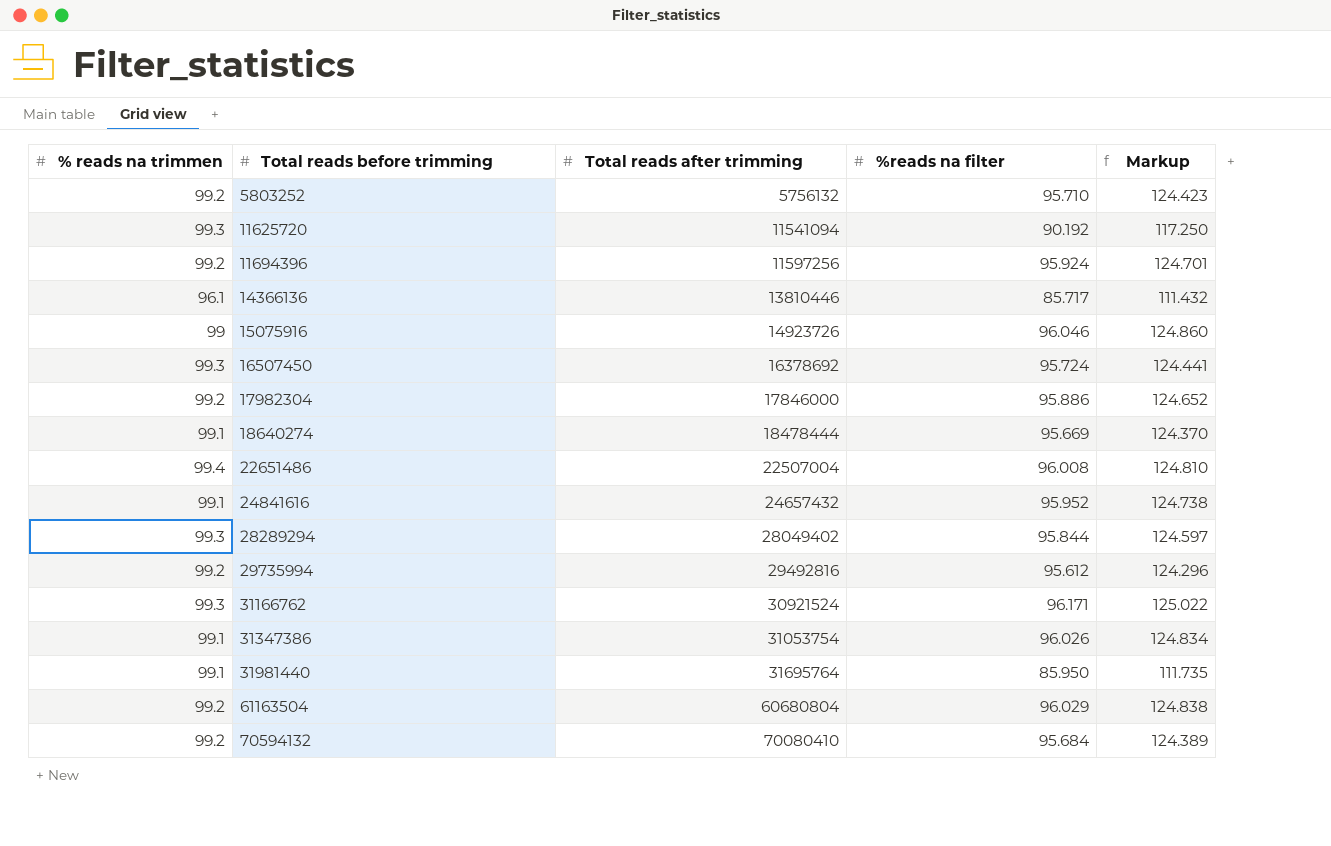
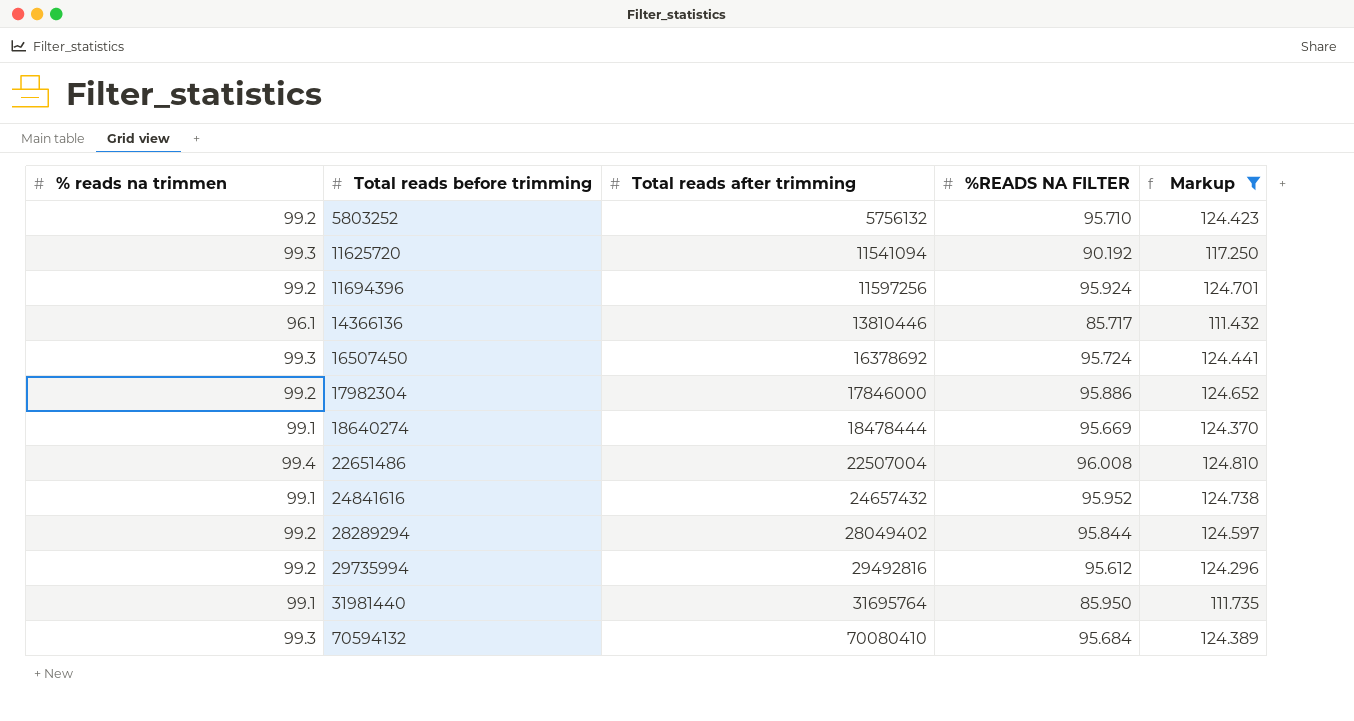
filter: none -> Markup <= 124.810
column name: %reads na filter -> %READS NA FILTER
28289294 | % reads na trimmen: 99.3 -> 99.2
70594132 | % reads na trimmen: 99.2 -> 99.3

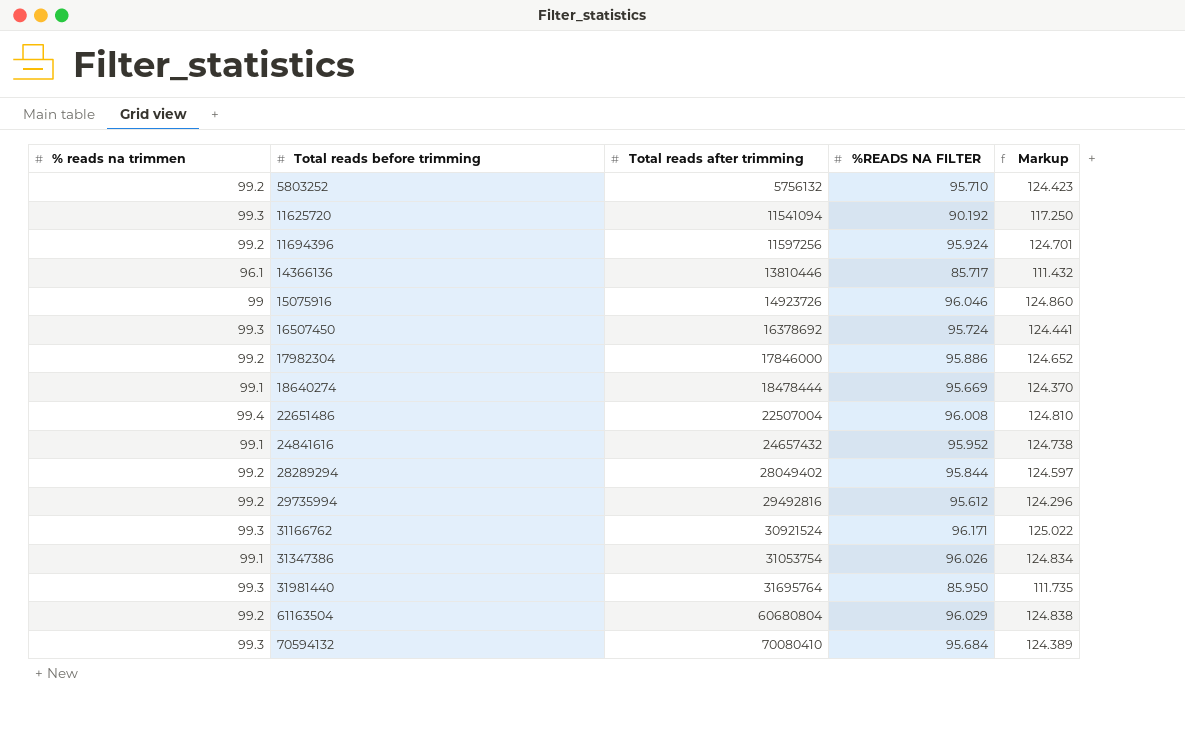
filter: Markup <= 124.810 -> none
31981440 | % reads na trimmen: 99.1 -> 99.3

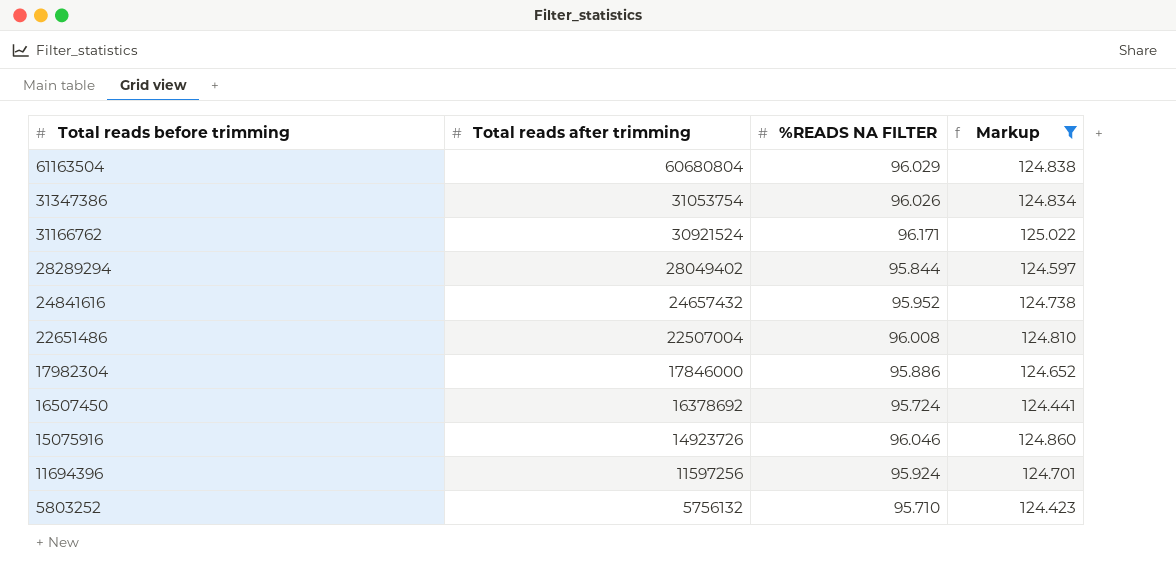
filter: none -> Markup >= 124.423
row order: Total reads before trimming ascending -> Total reads before trimming descending
column % reads na trimmen | position: 1 -> none

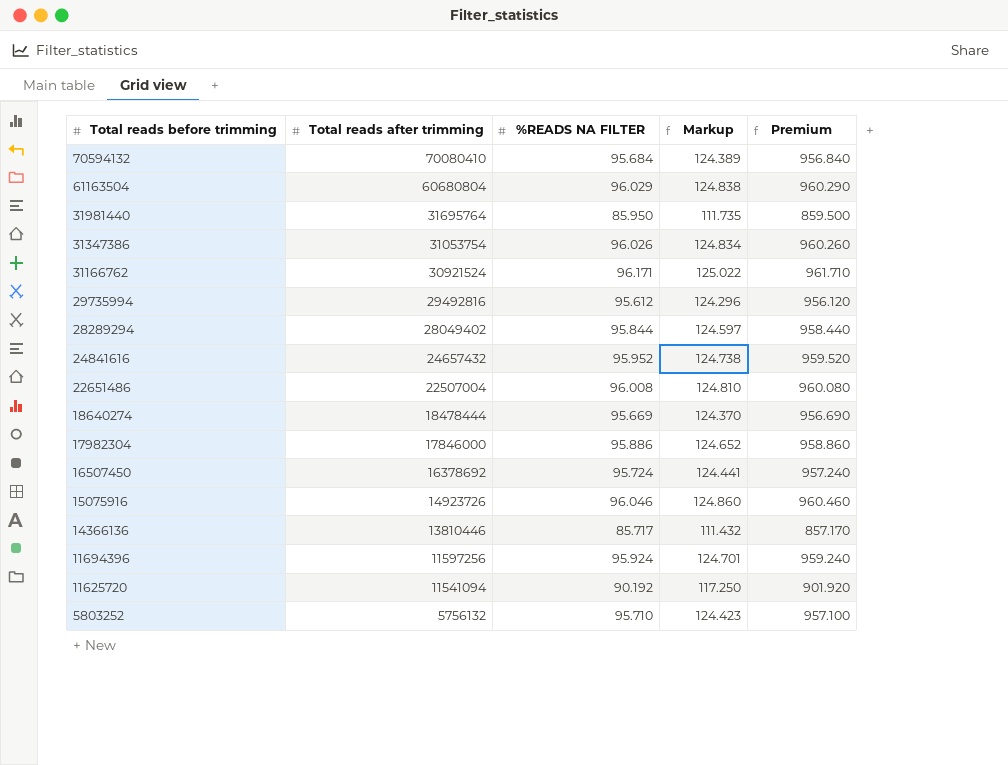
filter: Markup >= 124.423 -> none
column Premium | formula: none -> [%READS NA FILTER] * 10

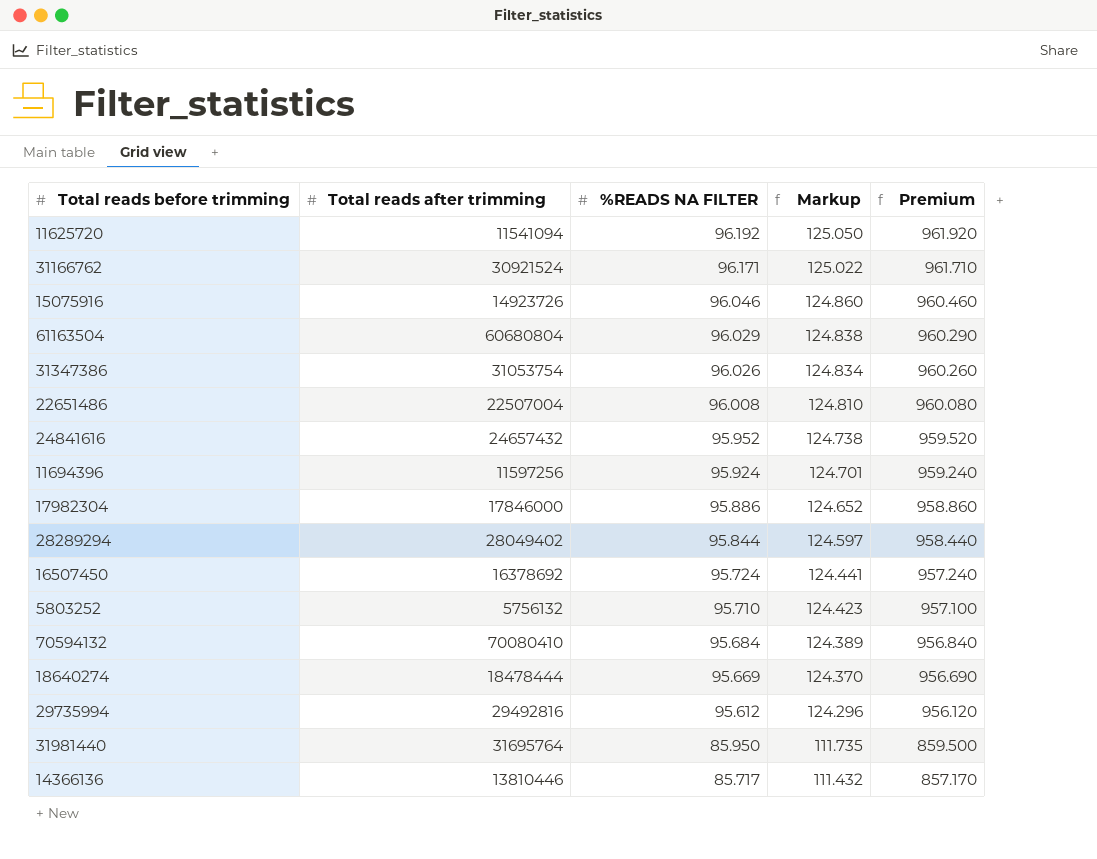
row order: Total reads before trimming descending -> %READS NA FILTER descending
11625720 | %READS NA FILTER: 90.192 -> 96.192
11625720 | Markup: 117.250 -> 125.050
11625720 | Premium: 901.920 -> 961.920

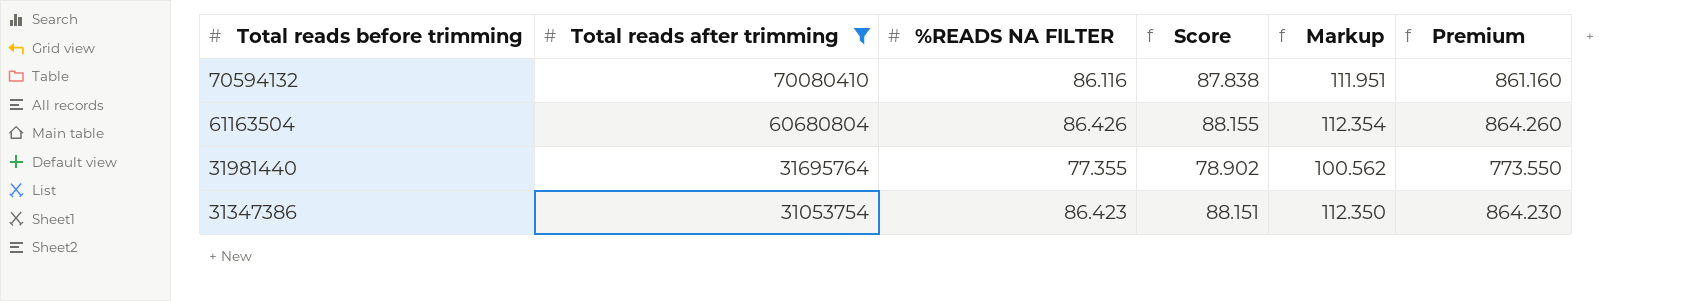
filter: none -> Total reads after trimming >= 31053754
row order: %READS NA FILTER descending -> Total reads before trimming descending
column Score | formula: none -> [%READS NA FILTER] * 1.02
70594132 | %READS NA FILTER: 95.684 -> 86.116
70594132 | Markup: 124.389 -> 111.951
70594132 | Premium: 956.840 -> 861.160
61163504 | %READS NA FILTER: 96.029 -> 86.426
61163504 | Markup: 124.838 -> 112.354
61163504 | Premium: 960.290 -> 864.260
31981440 | %READS NA FILTER: 85.950 -> 77.355
31981440 | Markup: 111.735 -> 100.562
31981440 | Premium: 859.500 -> 773.550
31347386 | %READS NA FILTER: 96.026 -> 86.423
31347386 | Markup: 124.834 -> 112.350
31347386 | Premium: 960.260 -> 864.230

